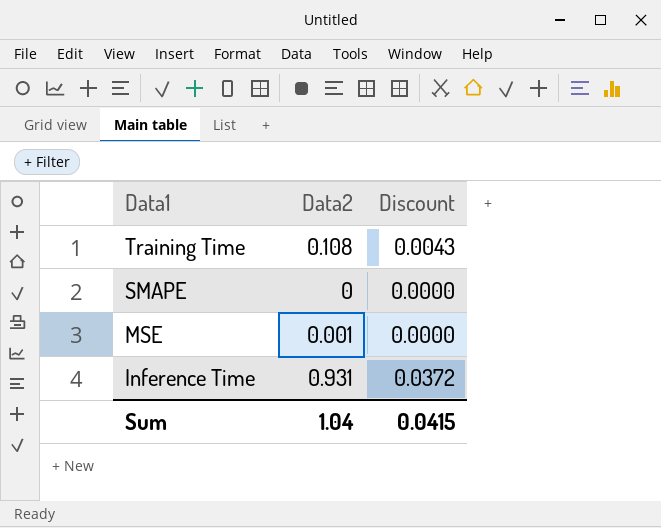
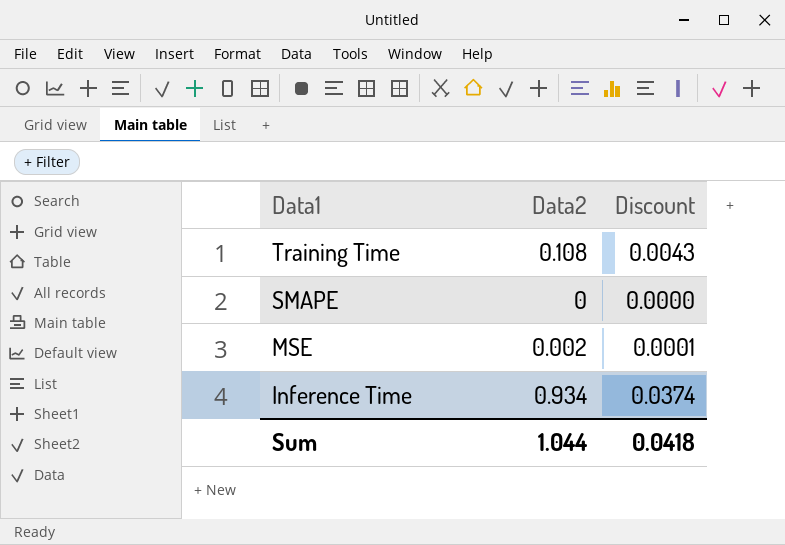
MSE | Data2: 0.001 -> 0.002
MSE | Discount: 0.0000 -> 0.0001
Inference Time | Data2: 0.931 -> 0.934
Inference Time | Discount: 0.0372 -> 0.0374
Sum | Data2: 1.04 -> 1.044
Sum | Discount: 0.0415 -> 0.0418

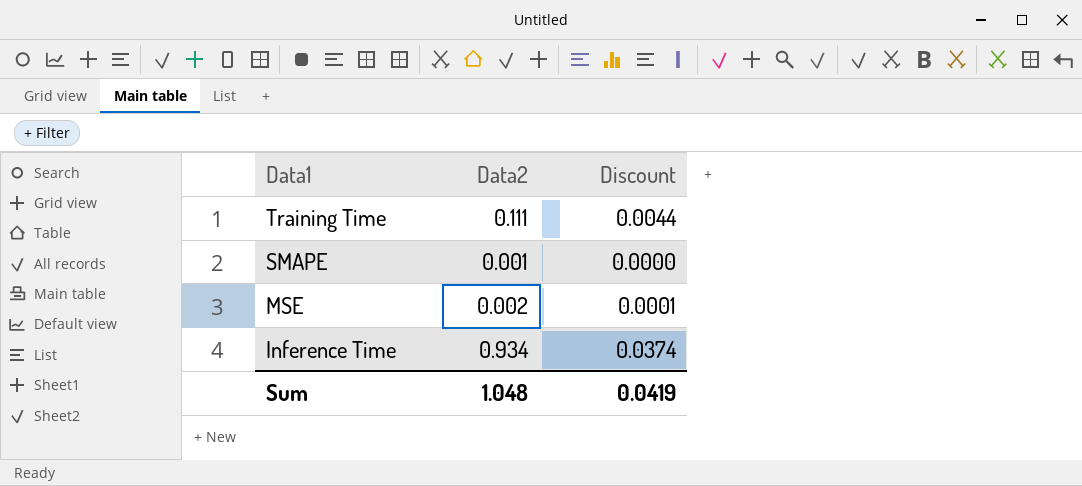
Training Time | Data2: 0.108 -> 0.111
Training Time | Discount: 0.0043 -> 0.0044
SMAPE | Data2: 0 -> 0.001
Sum | Data2: 1.044 -> 1.048
Sum | Discount: 0.0418 -> 0.0419

